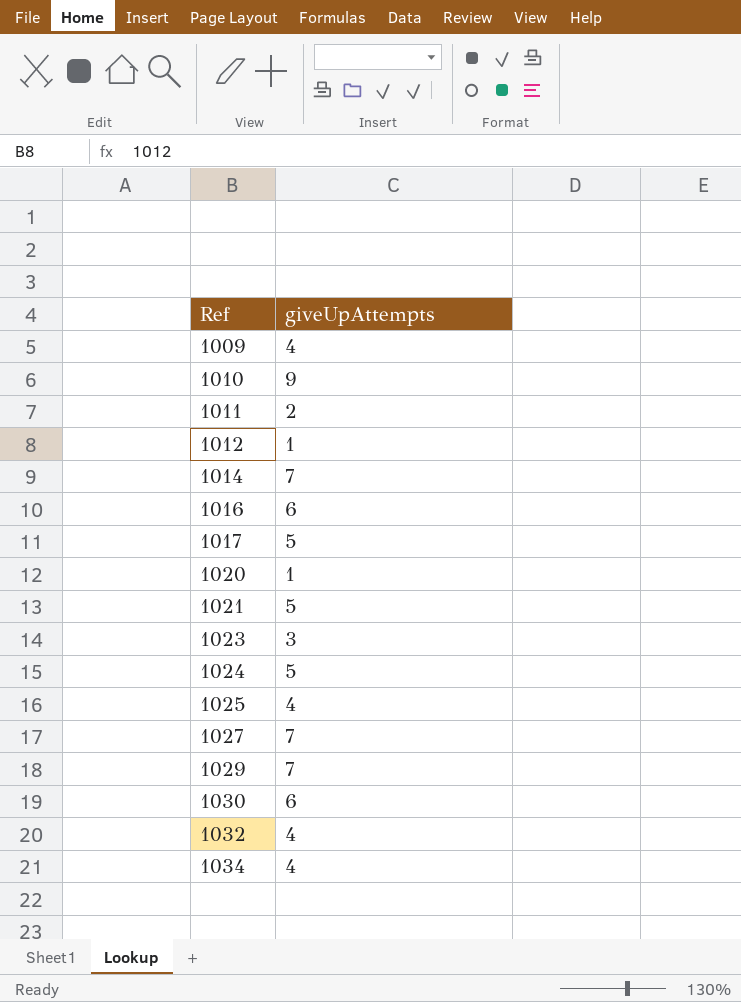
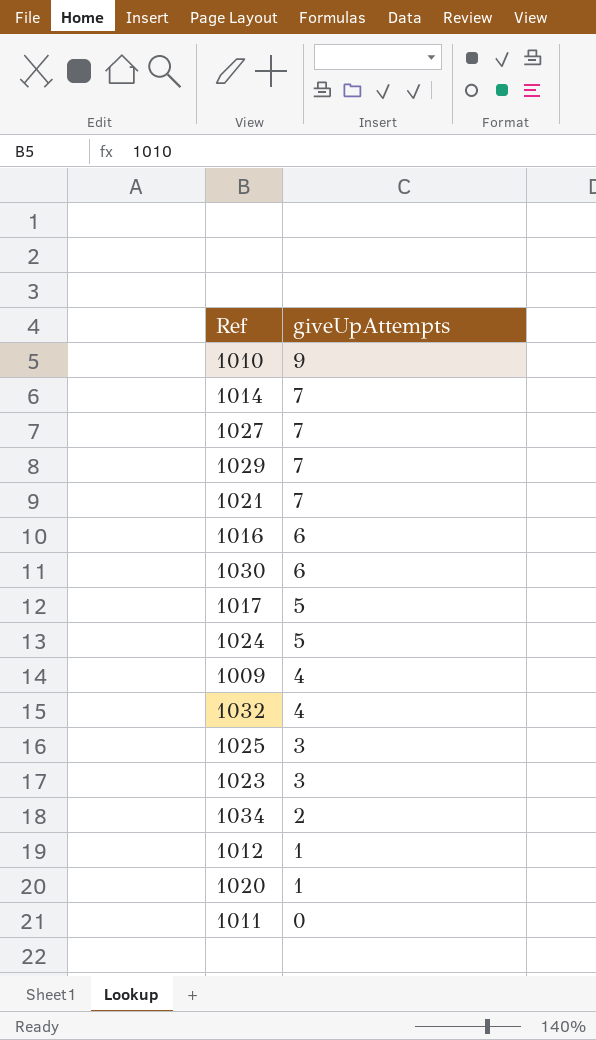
row order: Ref ascending -> giveUpAttempts descending
1021 | giveUpAttempts: 5 -> 7
1025 | giveUpAttempts: 4 -> 3
1034 | giveUpAttempts: 4 -> 2
1011 | giveUpAttempts: 2 -> 0

